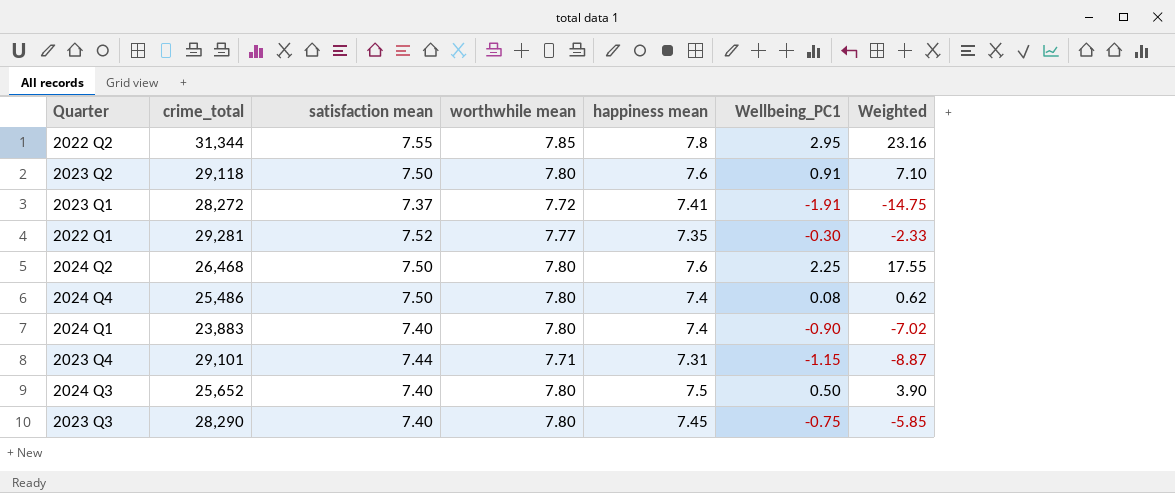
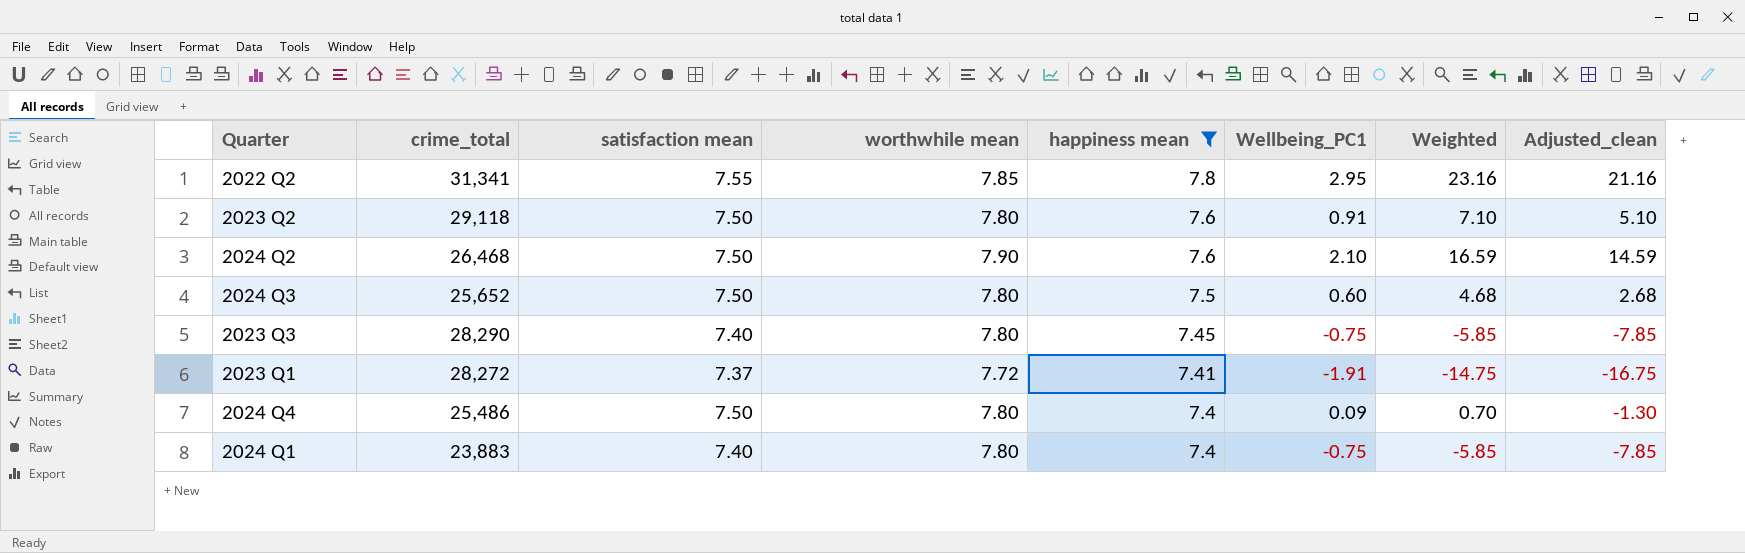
filter: none -> happiness mean >= 7.4
row order: none -> happiness mean descending
column Adjusted_clean | formula: none -> [Weighted] - 2
2022 Q2 | crime_total: 31,344 -> 31,341
2024 Q2 | worthwhile mean: 7.80 -> 7.90
2024 Q2 | Wellbeing_PC1: 2.25 -> 2.10
2024 Q2 | Weighted: 17.55 -> 16.59
2024 Q3 | satisfaction mean: 7.40 -> 7.50
2024 Q3 | Wellbeing_PC1: 0.50 -> 0.60
2024 Q3 | Weighted: 3.90 -> 4.68
2024 Q4 | Wellbeing_PC1: 0.08 -> 0.09
2024 Q4 | Weighted: 0.62 -> 0.70
2024 Q1 | Wellbeing_PC1: -0.90 -> -0.75
2024 Q1 | Weighted: -7.02 -> -5.85

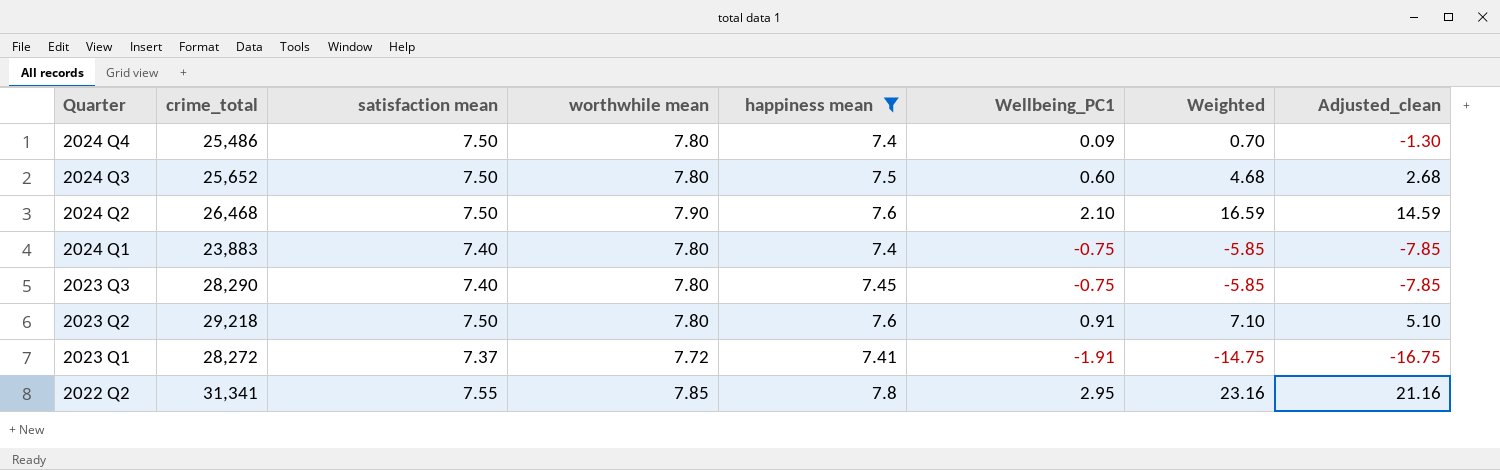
row order: happiness mean descending -> Quarter descending
2023 Q2 | crime_total: 29,118 -> 29,218

